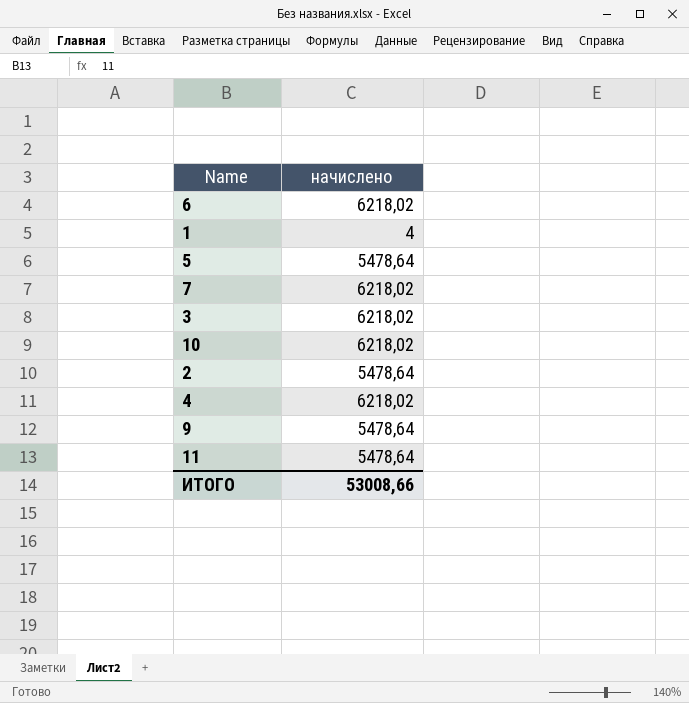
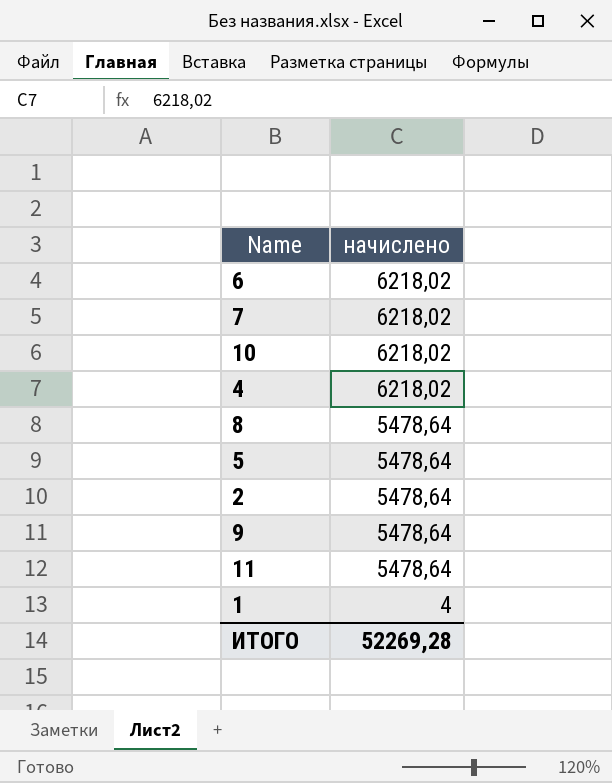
row order: none -> начислено descending
row 3: 6218,02 -> none
row 8: none -> 5478,64
ИТОГО | начислено: 53008,66 -> 52269,28

